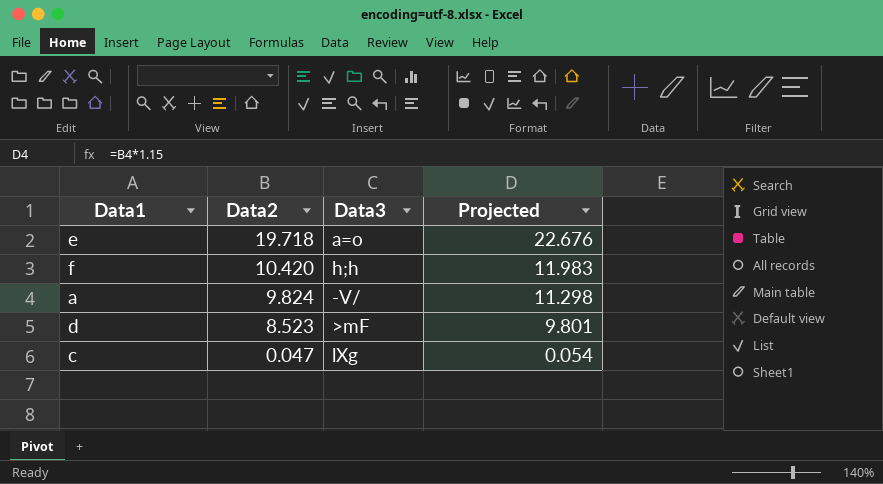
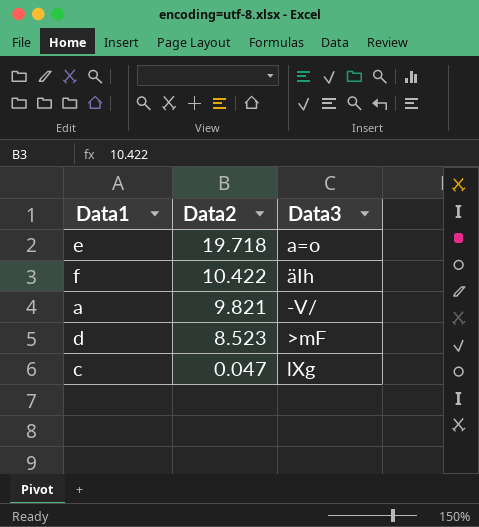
column Projected | formula: [Data2] * 1.15 -> none
f | Data2: 10.420 -> 10.422
f | Data3: h;h -> äIh
a | Data2: 9.824 -> 9.821

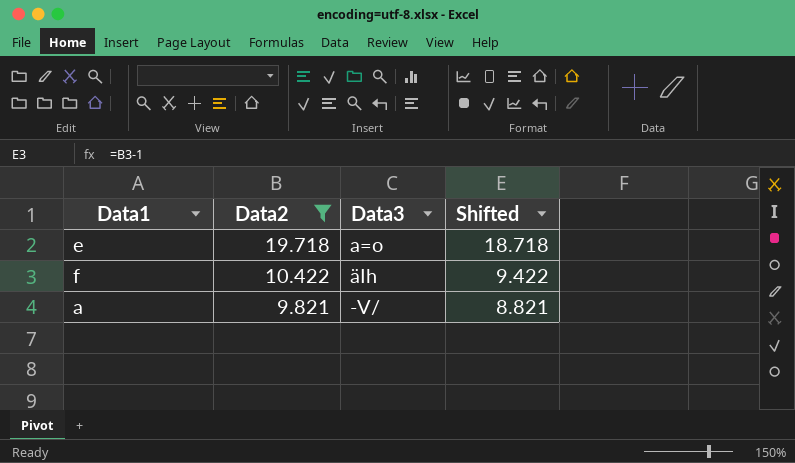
filter: none -> Data2 >= 9.821
column Shifted | formula: none -> [Data2] - 1

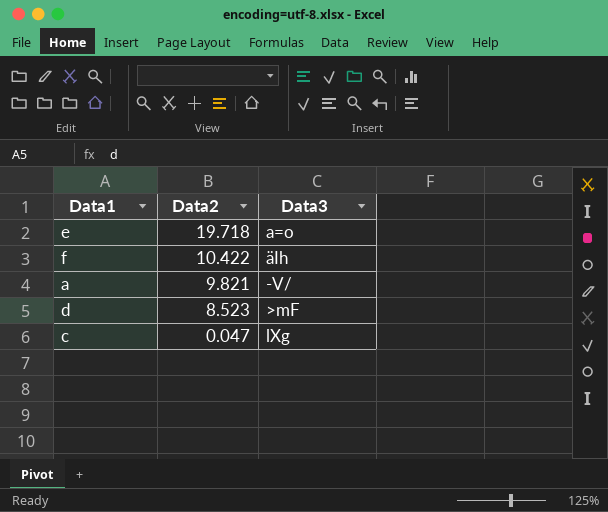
filter: Data2 >= 9.821 -> none
column Shifted | formula: [Data2] - 1 -> none

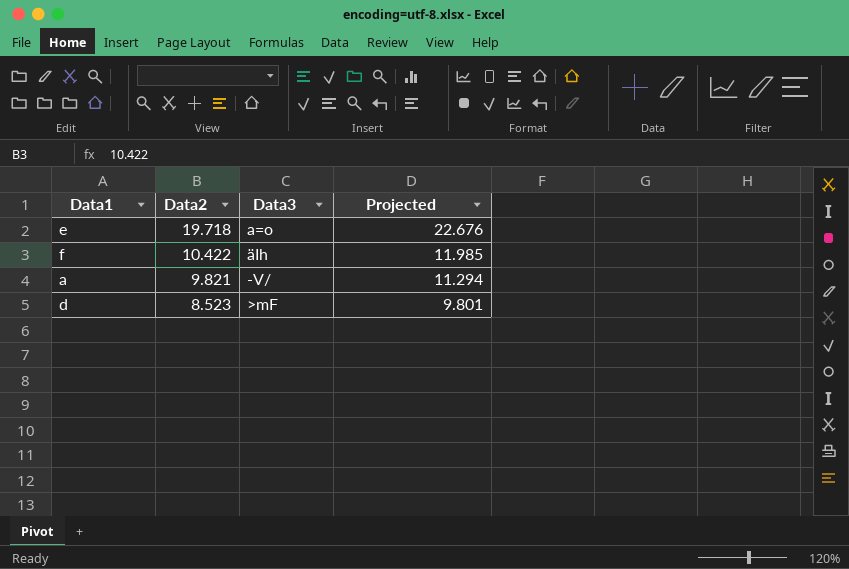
column Projected | formula: none -> [Data2] * 1.15
row c: 0.047 | lXg -> none

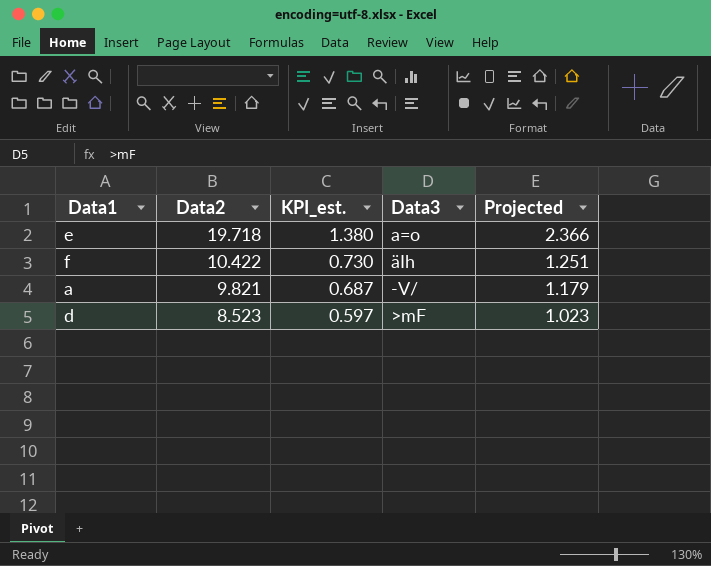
column KPI_est. | formula: none -> [Data2] * 0.07
column Projected | formula: [Data2] * 1.15 -> [Data2] * 0.12

